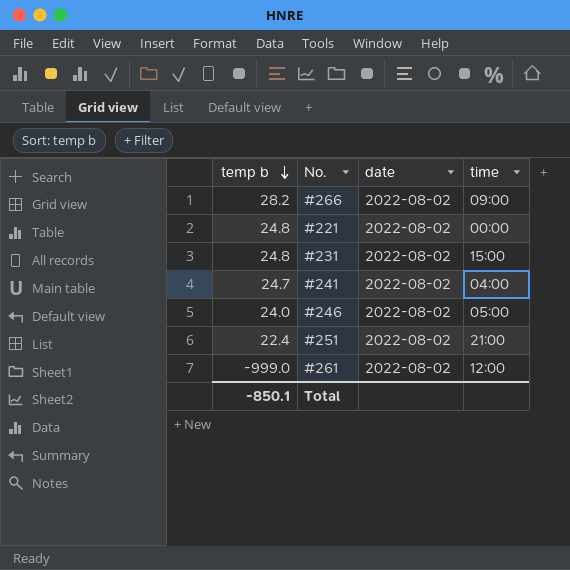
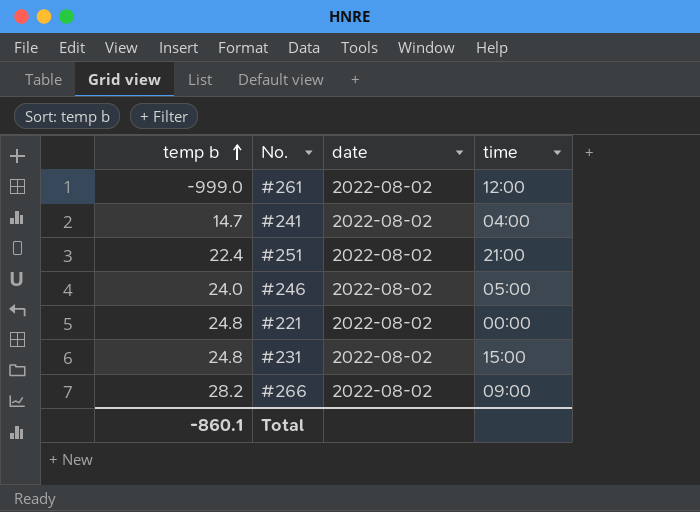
row order: temp b descending -> temp b ascending
#241 | temp b: 24.7 -> 14.7
Total | temp b: -850.1 -> -860.1

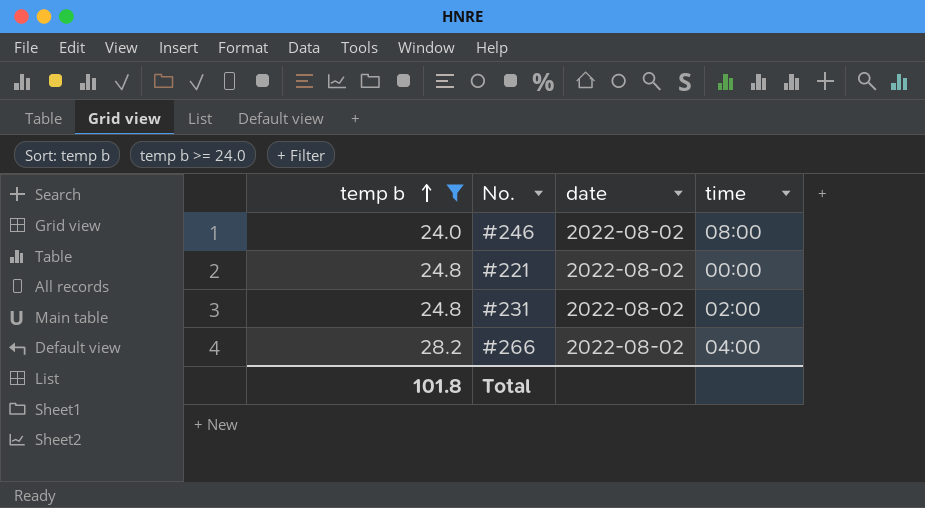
filter: none -> temp b >= 24.0
#246 | time: 05:00 -> 08:00
#231 | time: 15:00 -> 02:00
#266 | time: 09:00 -> 04:00
Total | temp b: -860.1 -> 101.8

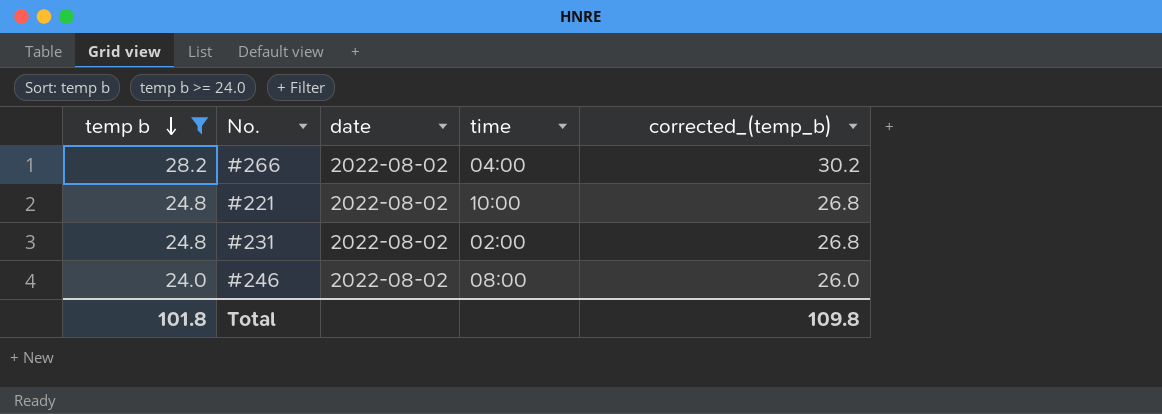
row order: temp b ascending -> temp b descending
column corrected_(temp_b) | formula: none -> [temp b] + 2
#221 | time: 00:00 -> 10:00

